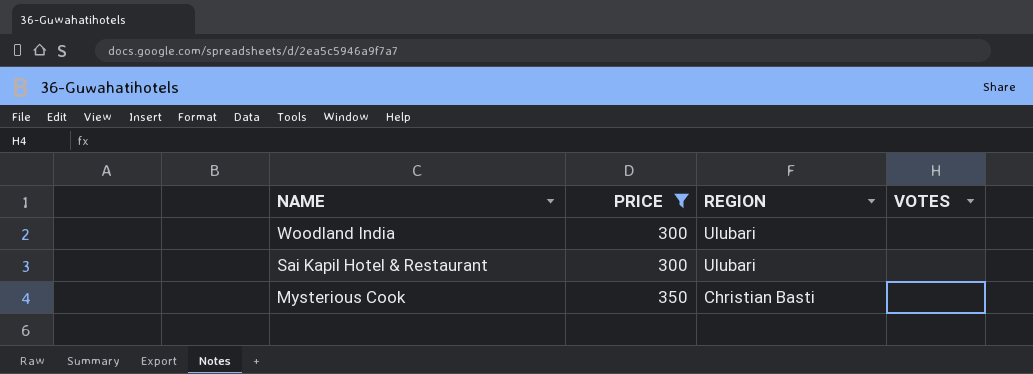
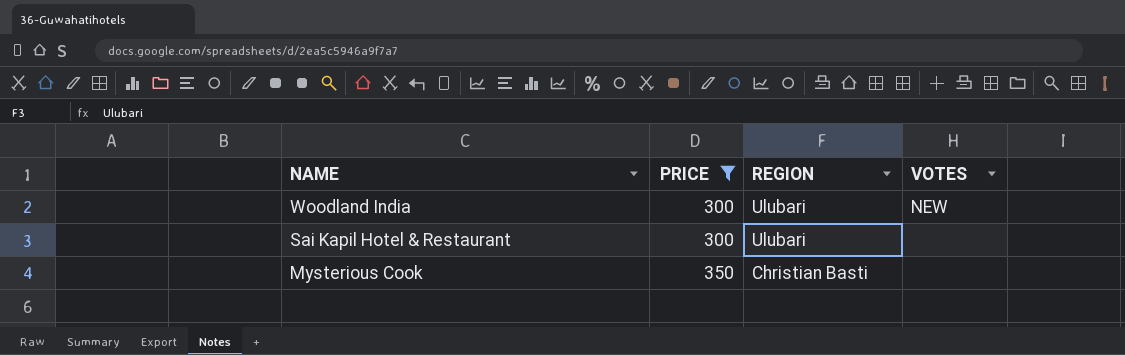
Woodland India | VOTES: none -> NEW

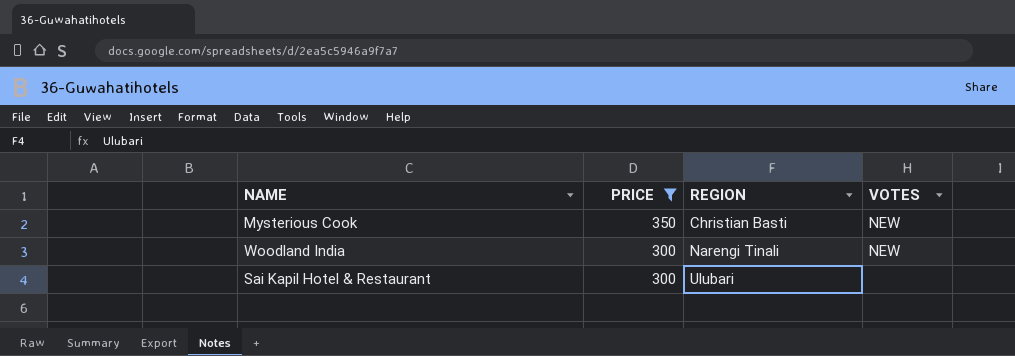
row order: NAME descending -> PRICE descending
Mysterious Cook | VOTES: none -> NEW
Woodland India | REGION: Ulubari -> Narengi Tinali

